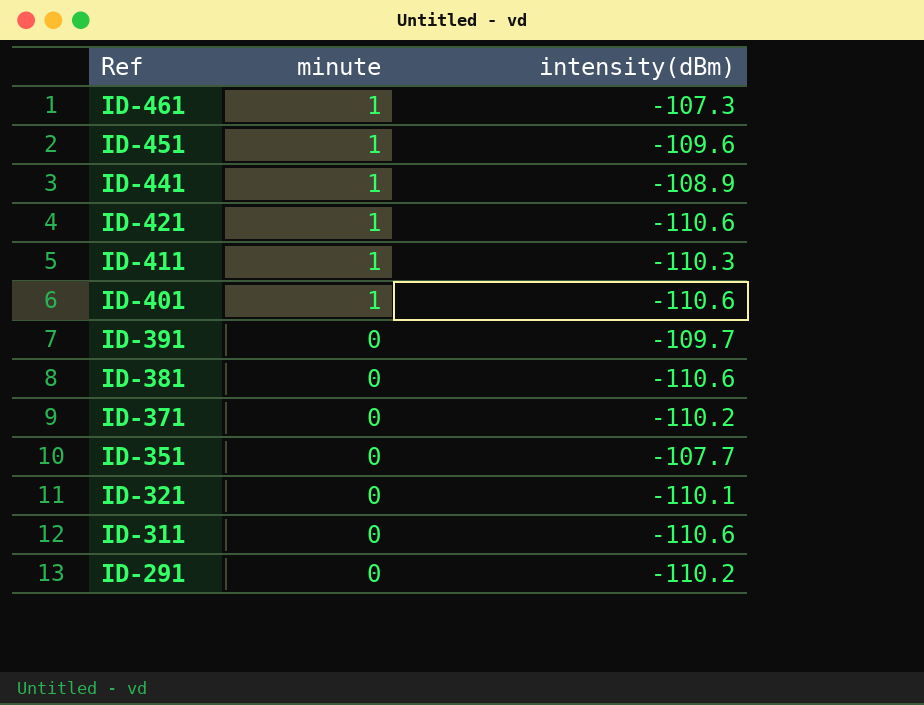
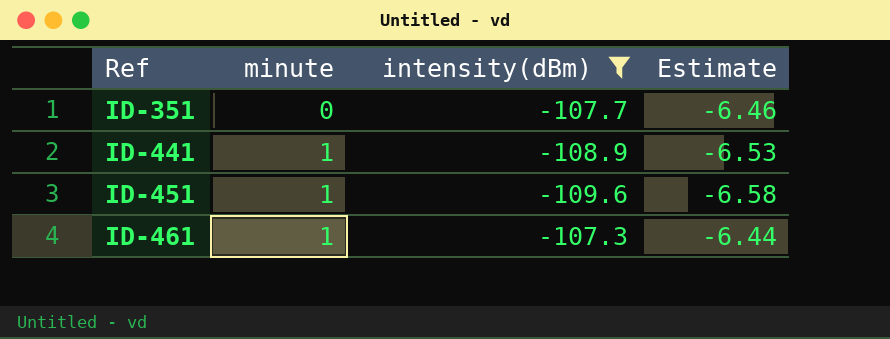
filter: none -> intensity(dBm) >= -109.6
row order: Ref descending -> Ref ascending
column Estimate | formula: none -> [intensity(dBm)] * 0.06

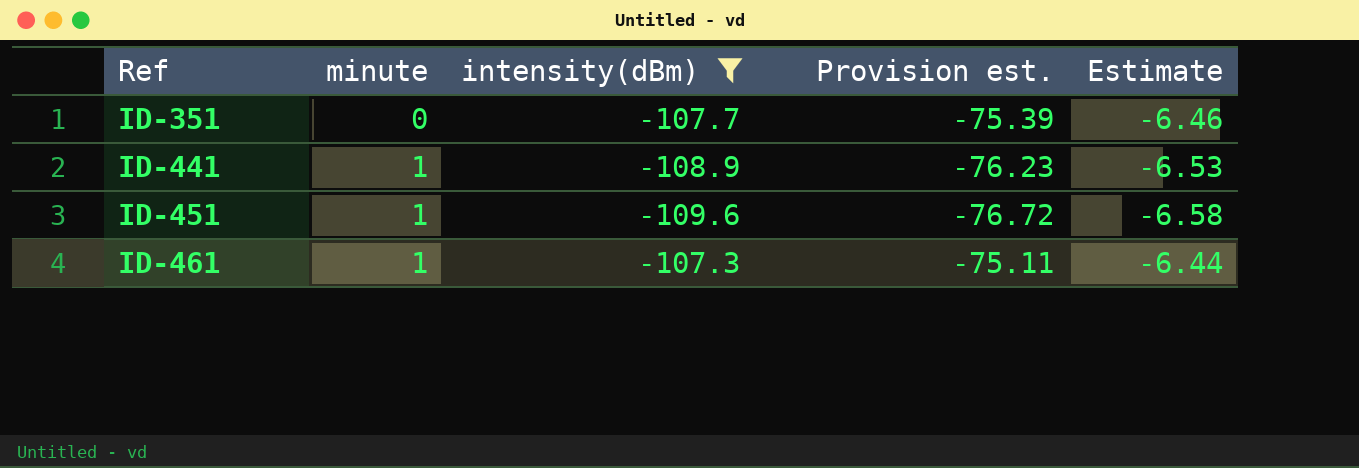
column Provision est. | formula: none -> [intensity(dBm)] * 0.7

